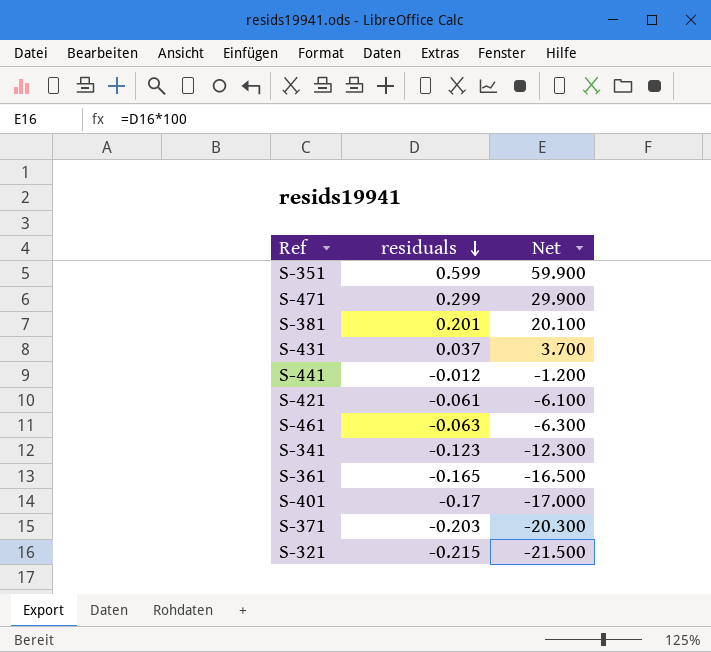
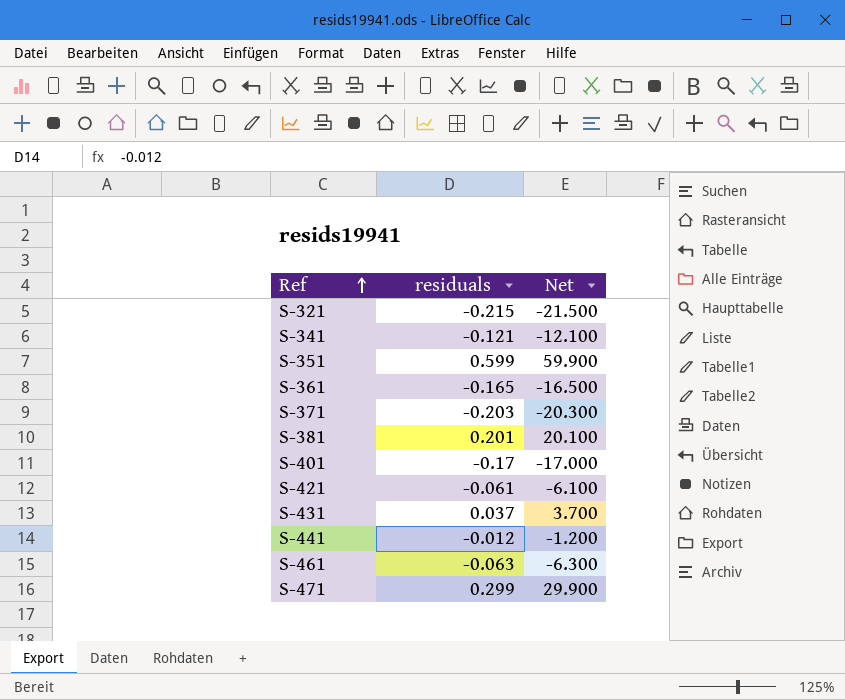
row order: residuals descending -> Ref ascending
S-341 | residuals: -0.123 -> -0.121
S-341 | Net: -12.300 -> -12.100

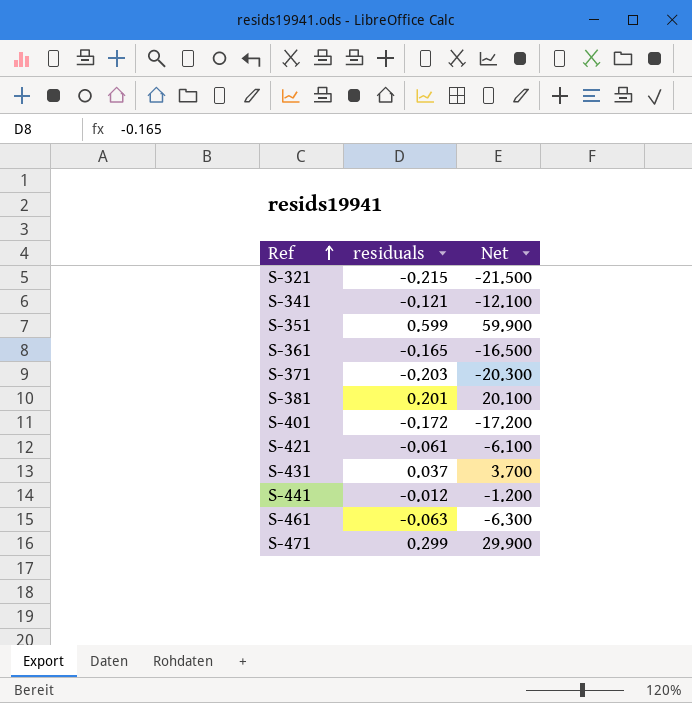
S-401 | residuals: -0.17 -> -0.172
S-401 | Net: -17.000 -> -17.200

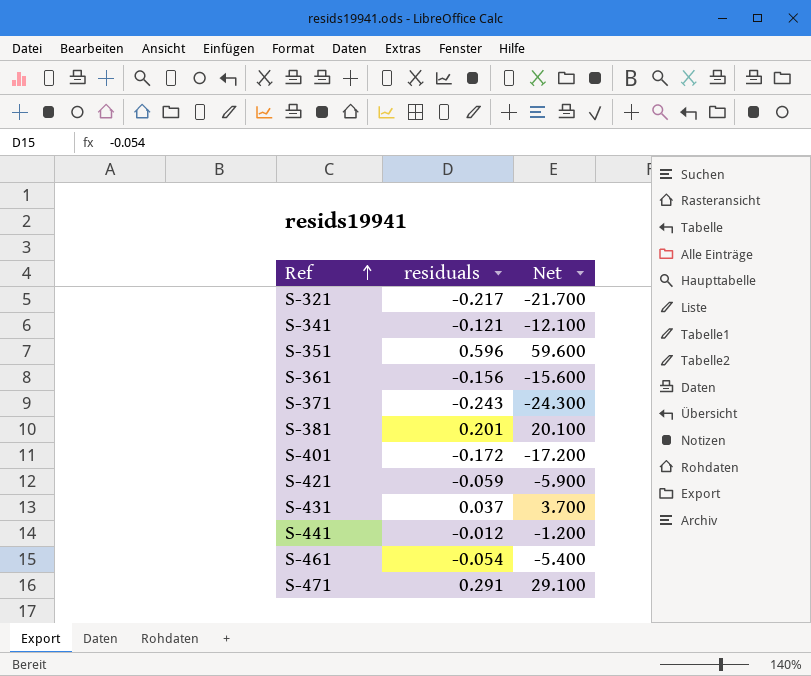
S-321 | residuals: -0.215 -> -0.217
S-321 | Net: -21.500 -> -21.700
S-351 | residuals: 0.599 -> 0.596
S-351 | Net: 59.900 -> 59.600
S-361 | residuals: -0.165 -> -0.156
S-361 | Net: -16.500 -> -15.600
S-371 | residuals: -0.203 -> -0.243
S-371 | Net: -20.300 -> -24.300
S-421 | residuals: -0.061 -> -0.059
S-421 | Net: -6.100 -> -5.900
S-461 | residuals: -0.063 -> -0.054
S-461 | Net: -6.300 -> -5.400
S-471 | residuals: 0.299 -> 0.291
S-471 | Net: 29.900 -> 29.100

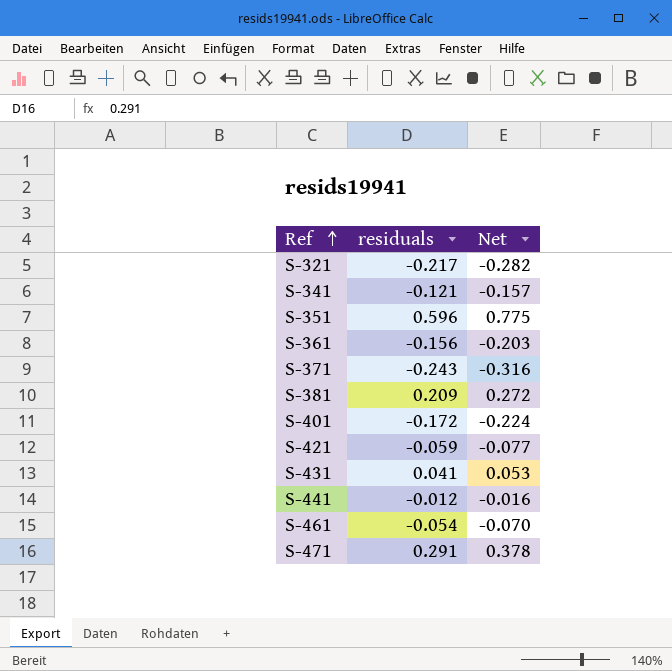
column Net | formula: [residuals] * 100 -> [residuals] * 1.3
S-381 | residuals: 0.201 -> 0.209
S-431 | residuals: 0.037 -> 0.041

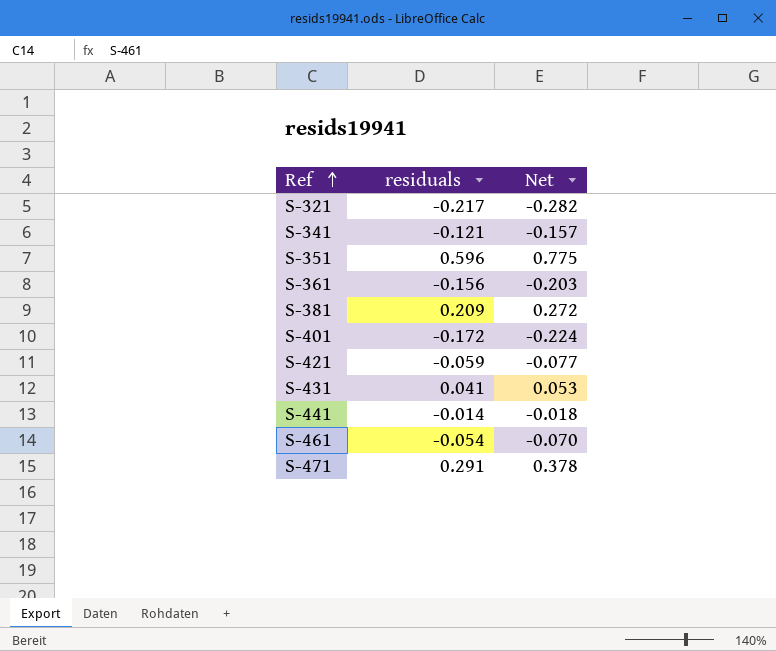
row S-371: -0.243 | -0.316 -> none
S-441 | residuals: -0.012 -> -0.014
S-441 | Net: -0.016 -> -0.018

